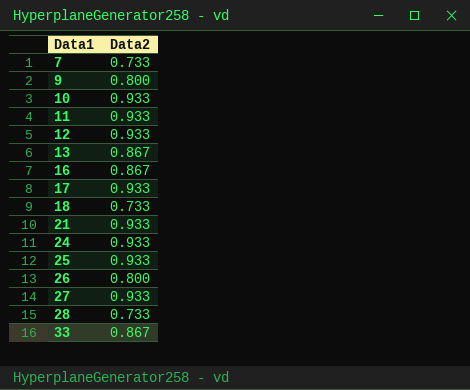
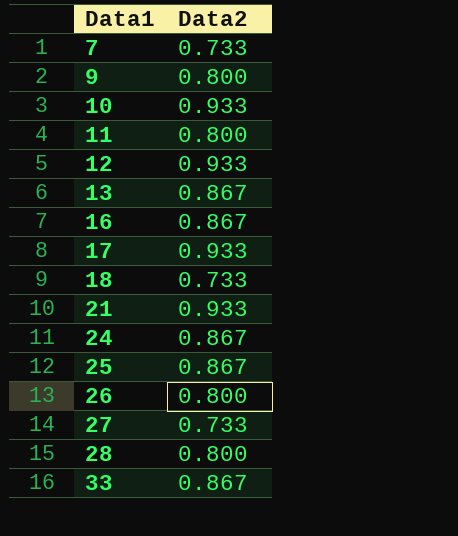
11 | Data2: 0.933 -> 0.800
24 | Data2: 0.933 -> 0.867
25 | Data2: 0.933 -> 0.867
27 | Data2: 0.933 -> 0.733
28 | Data2: 0.733 -> 0.800

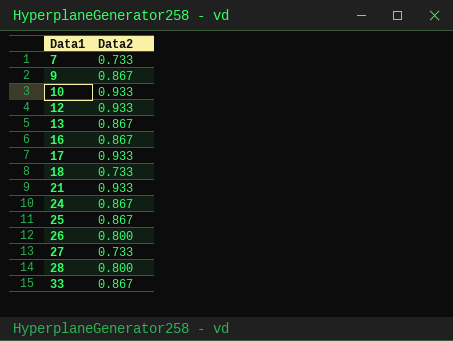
row 11: 0.800 -> none
9 | Data2: 0.800 -> 0.867

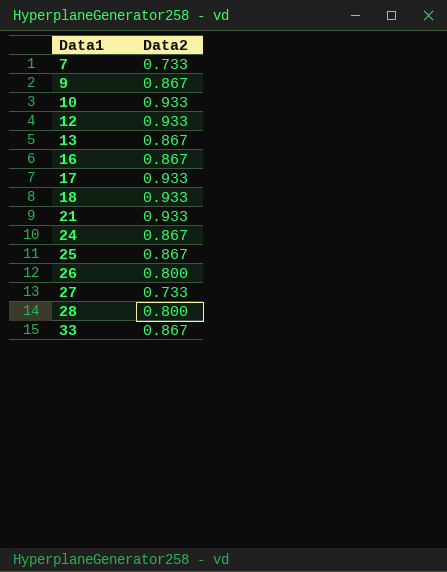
18 | Data2: 0.733 -> 0.933

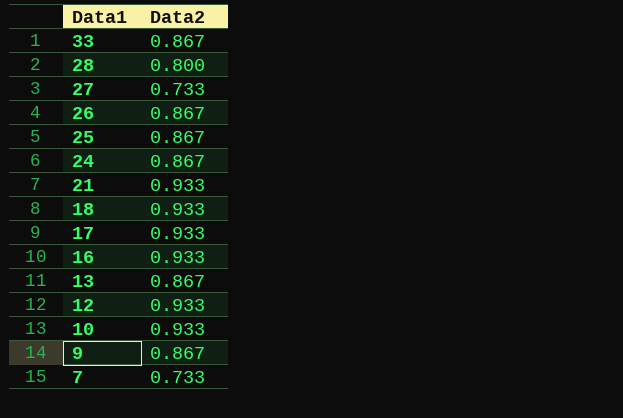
row order: Data1 ascending -> Data1 descending
26 | Data2: 0.800 -> 0.867
16 | Data2: 0.867 -> 0.933

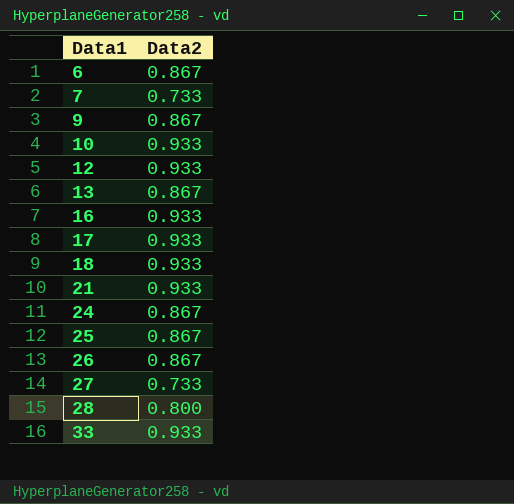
row order: Data1 descending -> Data1 ascending
row 6: none -> 0.867
33 | Data2: 0.867 -> 0.933

